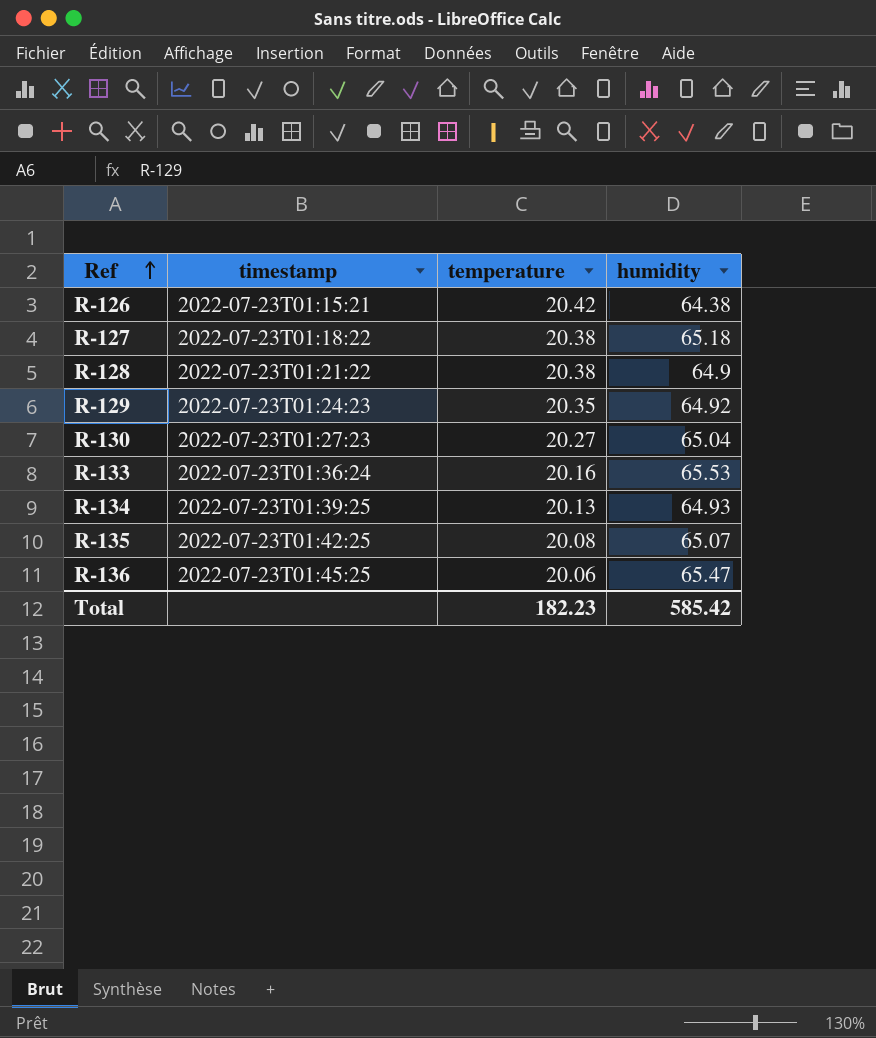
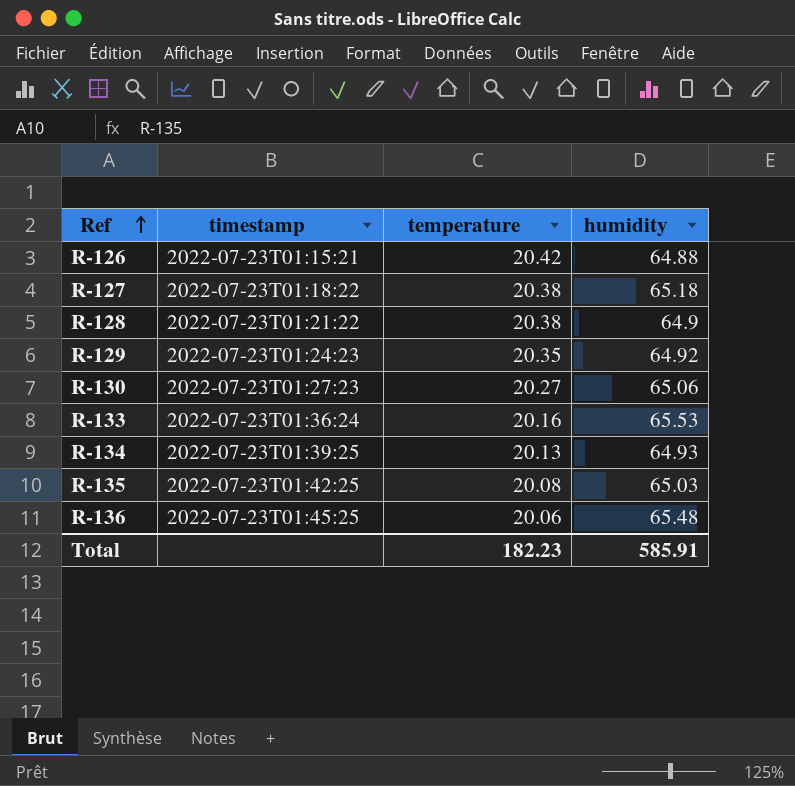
R-126 | humidity: 64.38 -> 64.88
R-130 | humidity: 65.04 -> 65.06
R-135 | humidity: 65.07 -> 65.03
R-136 | humidity: 65.47 -> 65.48
Total | humidity: 585.42 -> 585.91

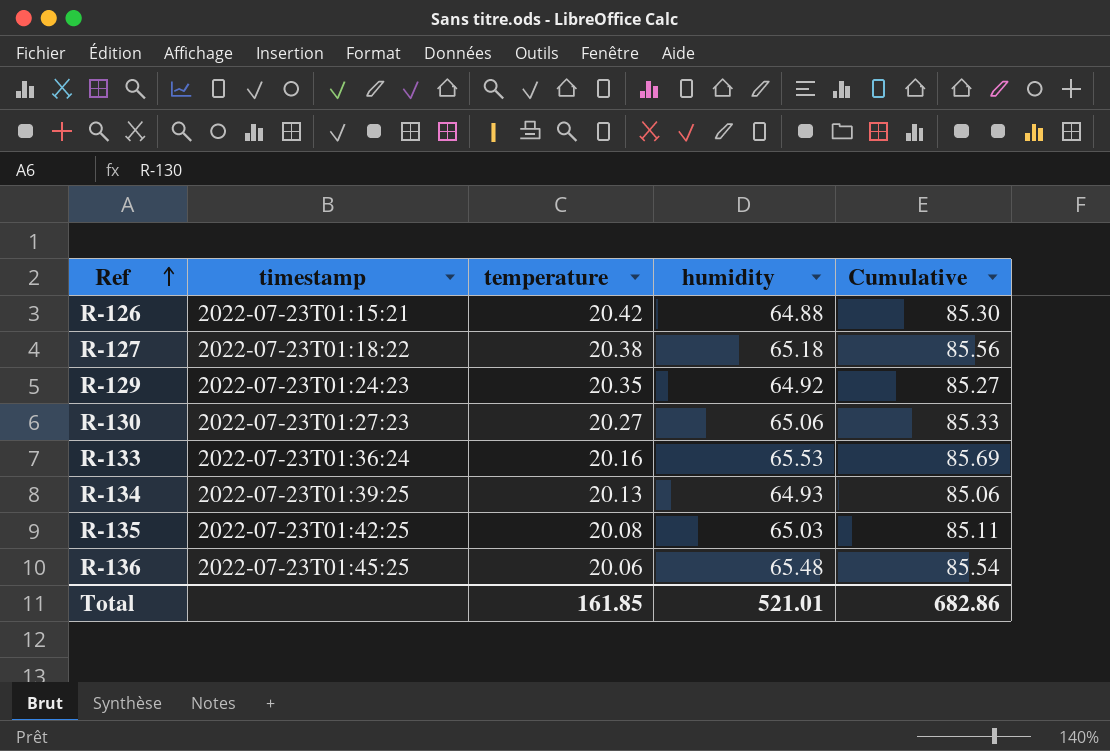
column Cumulative | formula: none -> [temperature] + [humidity]
row R-128: 2022-07-23T01:21:22 | 20.38 | 64.9 -> none
Total | temperature: 182.23 -> 161.85
Total | humidity: 585.91 -> 521.01

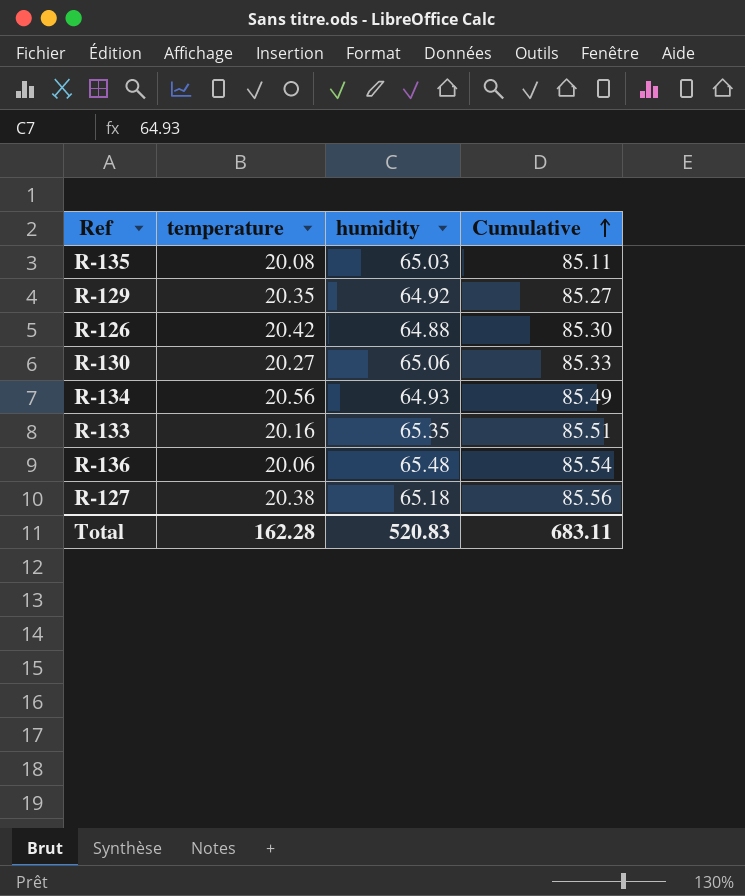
row order: Ref ascending -> Cumulative ascending
column timestamp | position: 2 -> none
R-134 | temperature: 20.13 -> 20.56
R-134 | Cumulative: 85.06 -> 85.49
R-133 | humidity: 65.53 -> 65.35
R-133 | Cumulative: 85.69 -> 85.51
Total | temperature: 161.85 -> 162.28
Total | humidity: 521.01 -> 520.83
Total | Cumulative: 682.86 -> 683.11

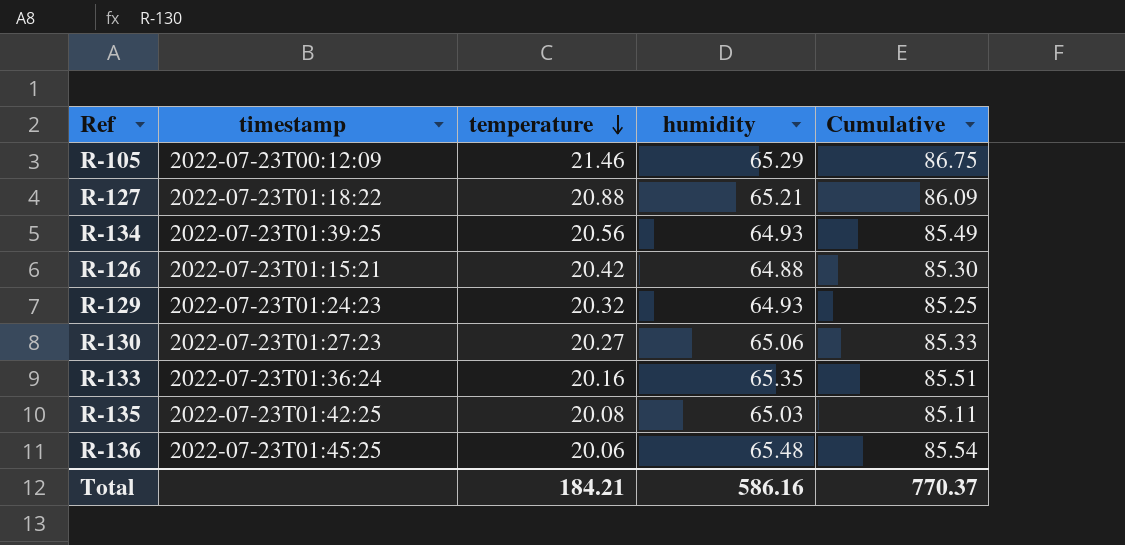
row order: Cumulative ascending -> temperature descending
column timestamp | position: none -> 2
row R-105: none -> 2022-07-23T00:12:09 | 21.46 | 65.29 | 86.75
R-127 | temperature: 20.38 -> 20.88
R-127 | humidity: 65.18 -> 65.21
R-127 | Cumulative: 85.56 -> 86.09
R-129 | temperature: 20.35 -> 20.32
R-129 | humidity: 64.92 -> 64.93
R-129 | Cumulative: 85.27 -> 85.25
Total | temperature: 162.28 -> 184.21
Total | humidity: 520.83 -> 586.16
Total | Cumulative: 683.11 -> 770.37

